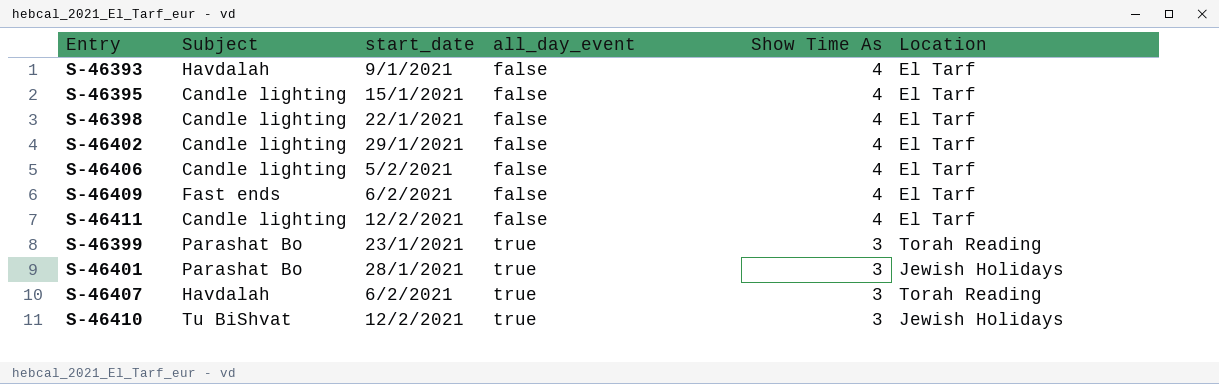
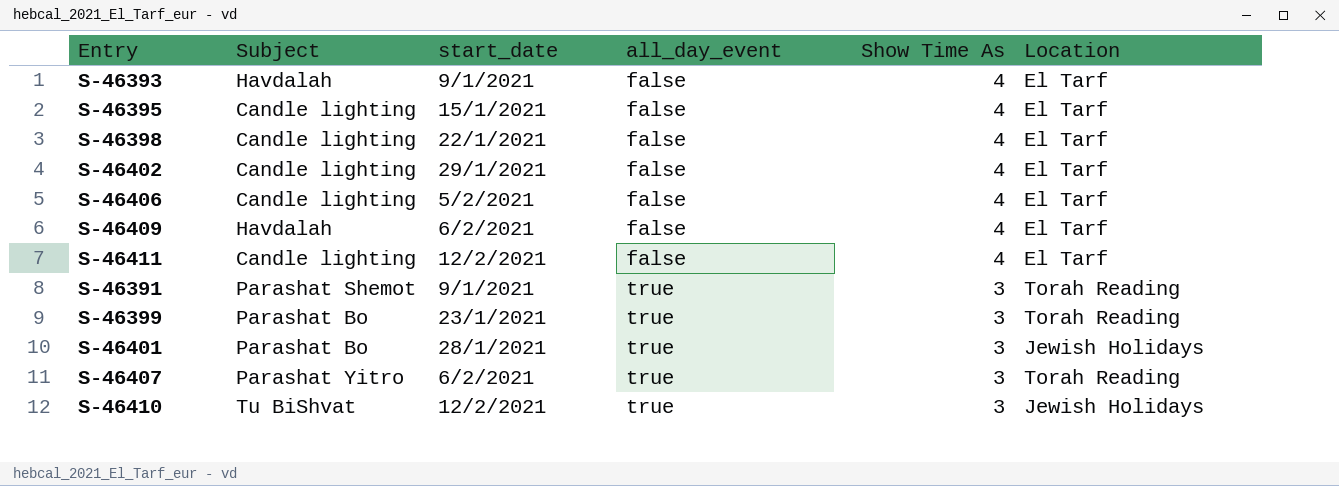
S-46409 | Subject: Fast ends -> Havdalah
row S-46391: none -> Parashat Shemot | 9/1/2021 | true | 3 | Torah Reading
S-46407 | Subject: Havdalah -> Parashat Yitro

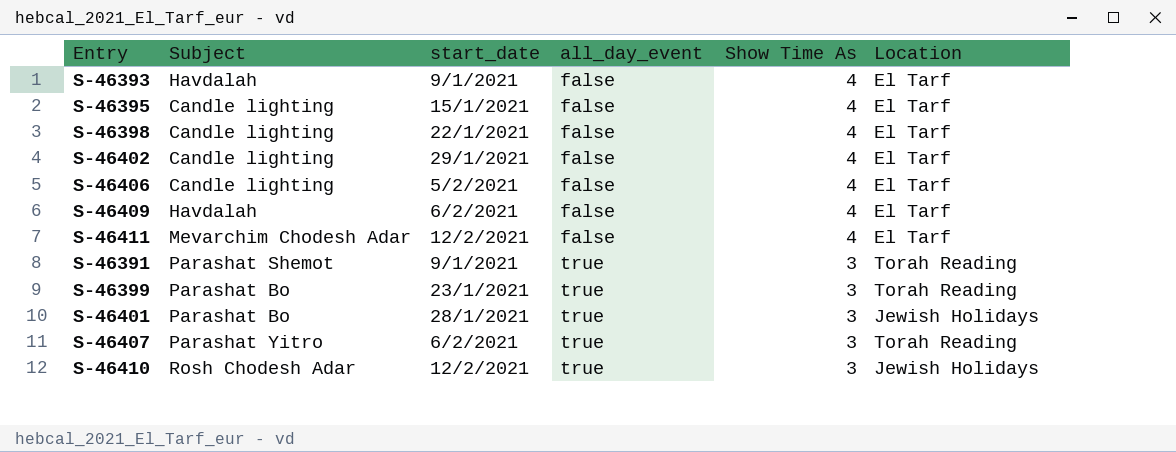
S-46411 | Subject: Candle lighting -> Mevarchim Chodesh Adar
S-46410 | Subject: Tu BiShvat -> Rosh Chodesh Adar

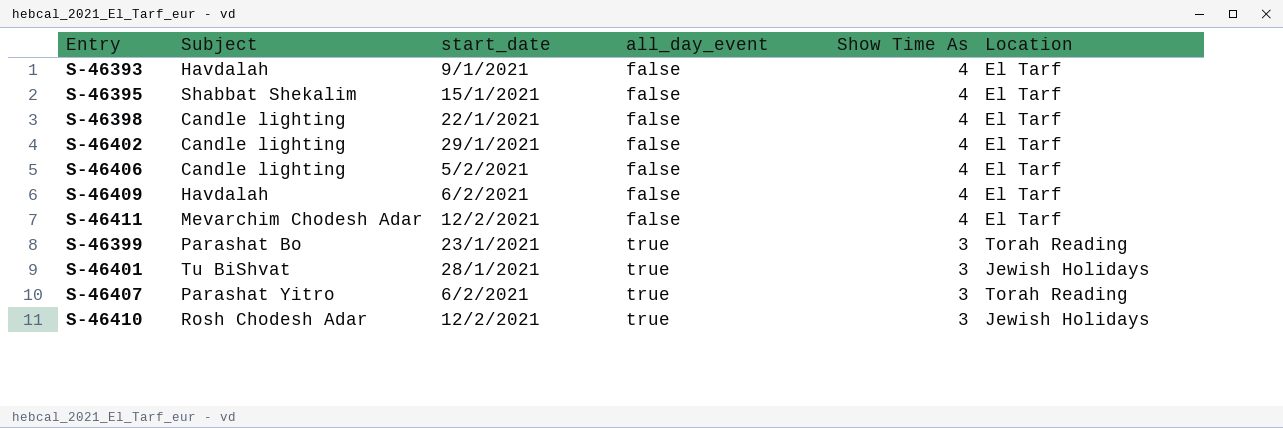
row S-46391: Parashat Shemot | 9/1/2021 | true | 3 | Torah Reading -> none
S-46395 | Subject: Candle lighting -> Shabbat Shekalim
S-46401 | Subject: Parashat Bo -> Tu BiShvat

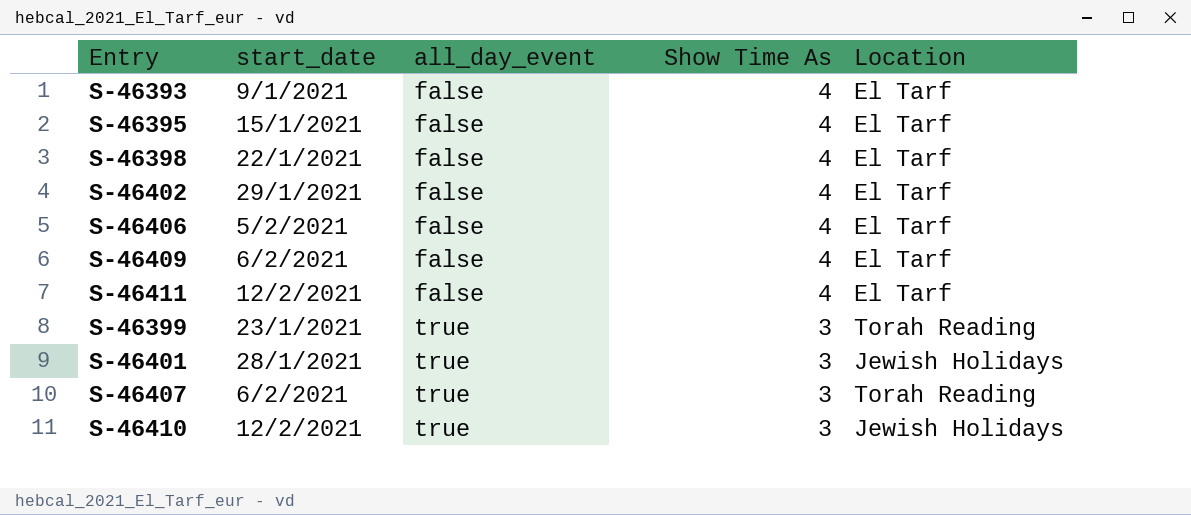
column Subject | position: 2 -> none

